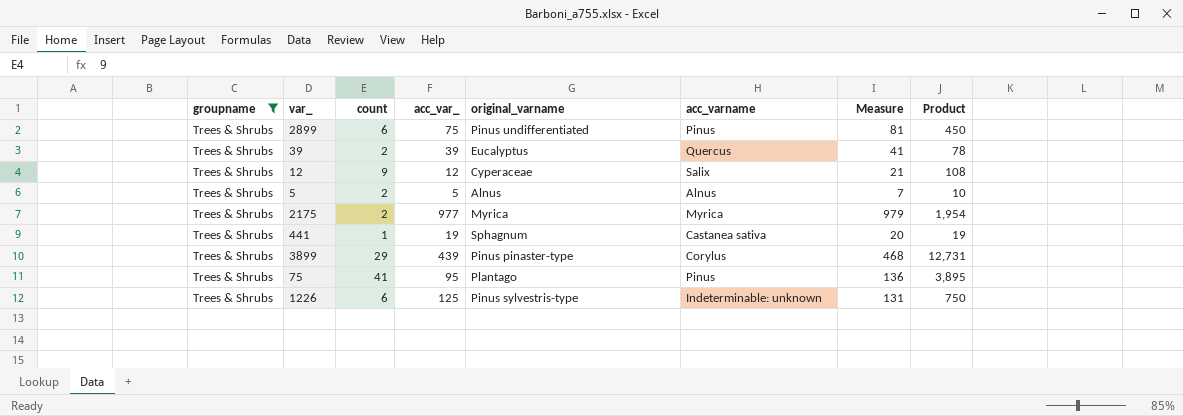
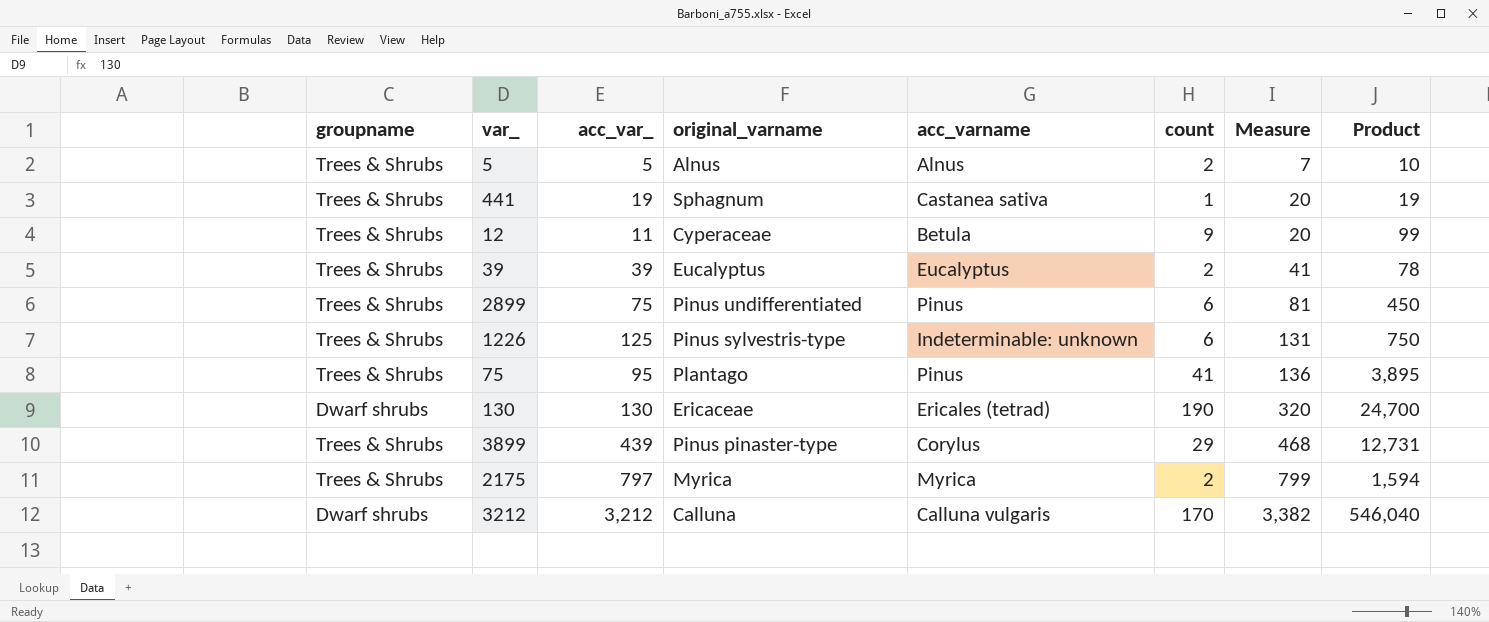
filter: groupname = Trees & Shrubs -> none
row order: none -> Measure ascending
column count | position: 3 -> 6
12 | acc_var_: 12 -> 11
12 | acc_varname: Salix -> Betula
12 | Measure: 21 -> 20
12 | Product: 108 -> 99
39 | acc_varname: Quercus -> Eucalyptus
2175 | acc_var_: 977 -> 797
2175 | Measure: 979 -> 799
2175 | Product: 1,954 -> 1,594

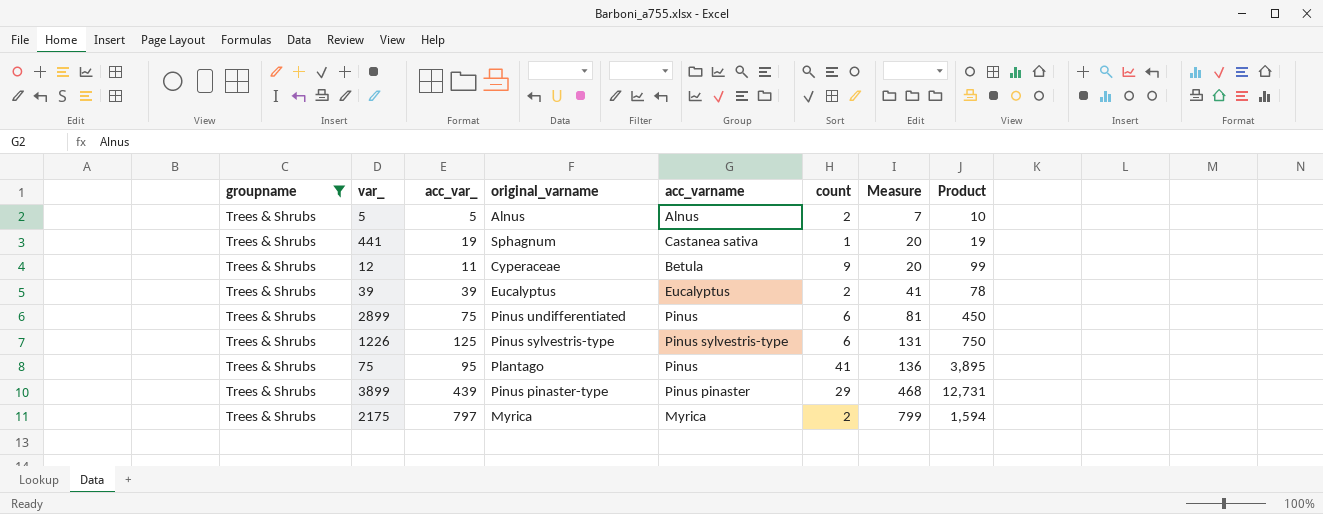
filter: none -> groupname = Trees & Shrubs
1226 | acc_varname: Indeterminable: unknown -> Pinus sylvestris-type
3899 | acc_varname: Corylus -> Pinus pinaster

